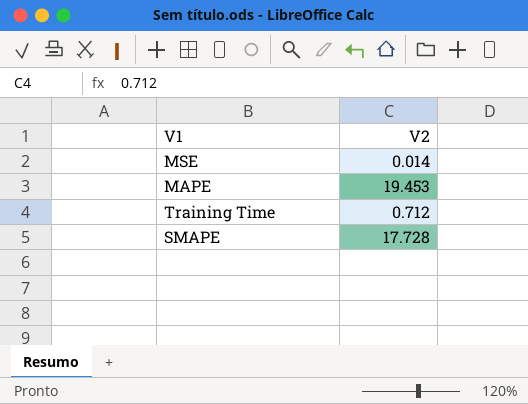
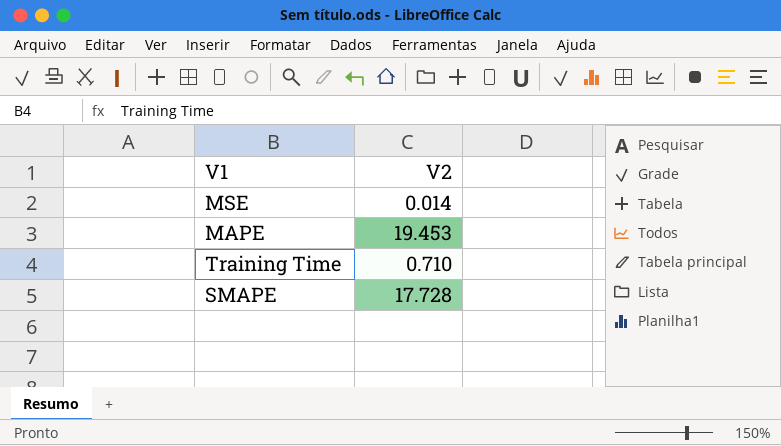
Training Time | V2: 0.712 -> 0.710

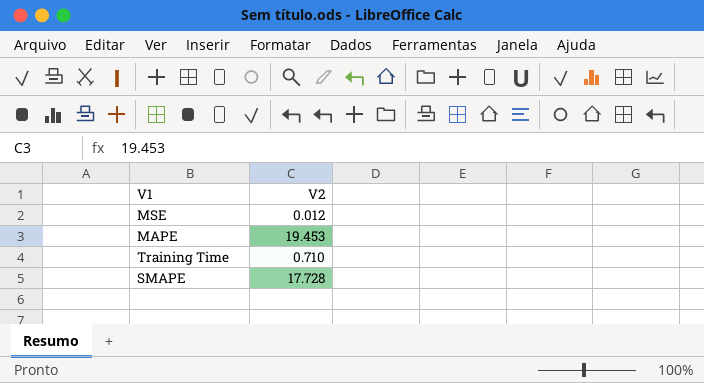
MSE | V2: 0.014 -> 0.012

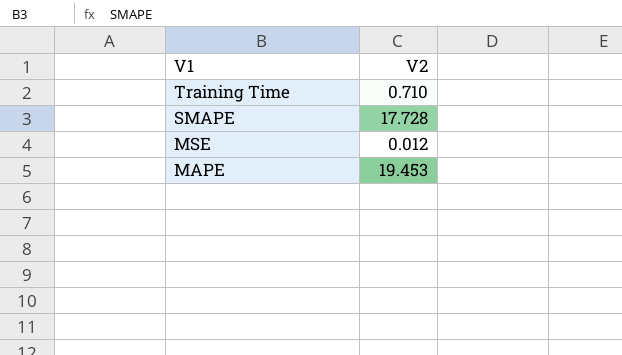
row order: none -> V1 descending

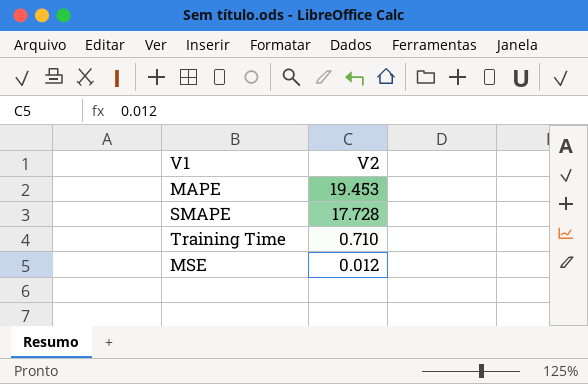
row order: V1 descending -> V2 descending

